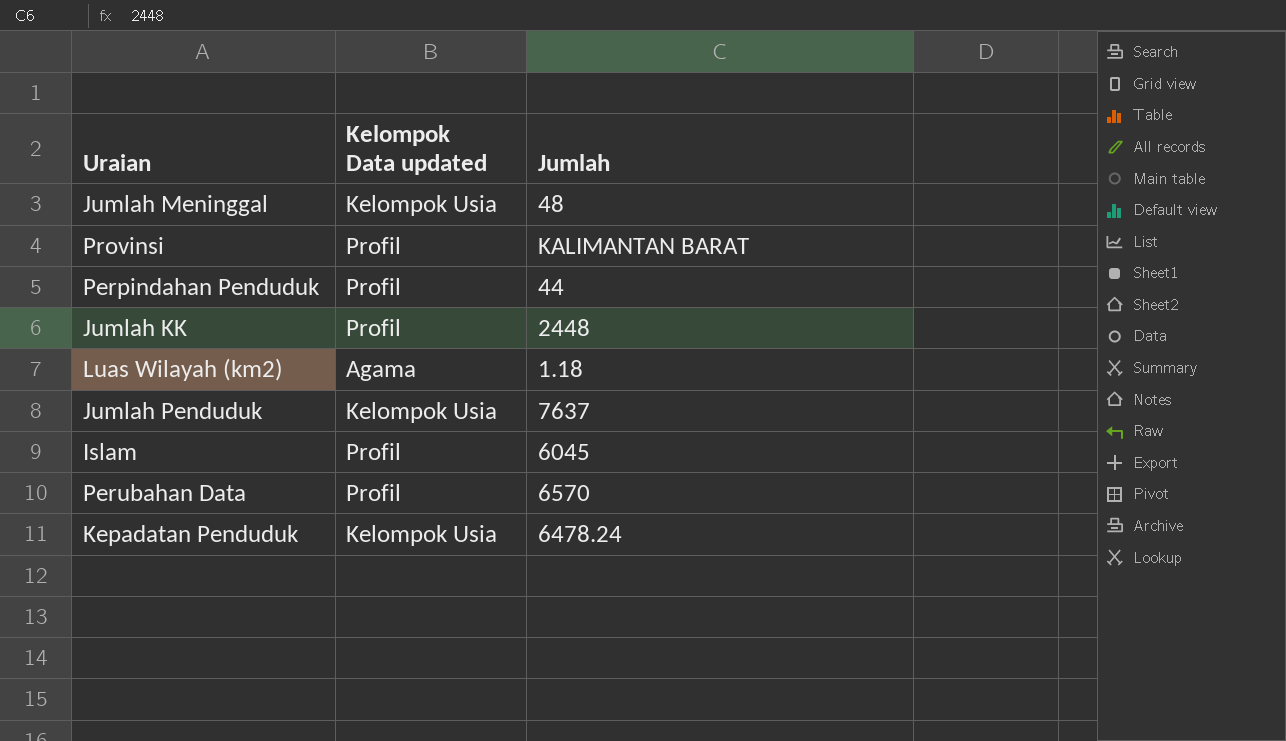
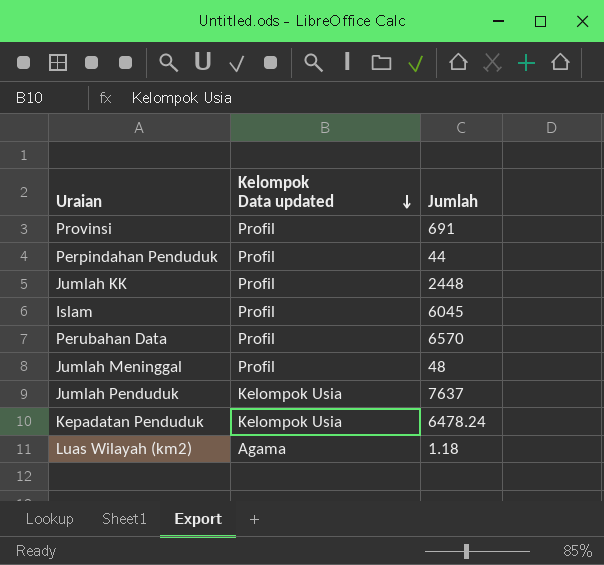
row order: none -> Kelompok Data updated descending
Provinsi | Jumlah: KALIMANTAN BARAT -> 691
Jumlah Meninggal | Kelompok Data updated: Kelompok Usia -> Profil

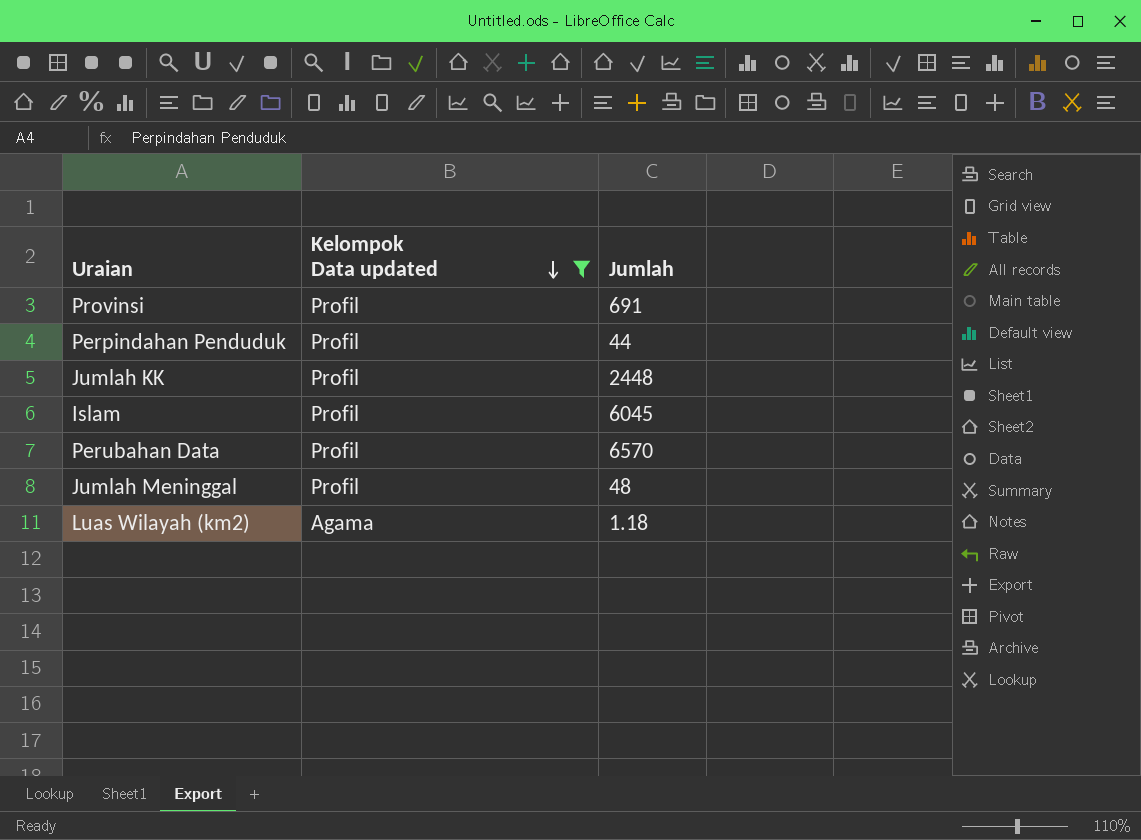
filter: none -> Kelompok Data updated != Kelompok Usia

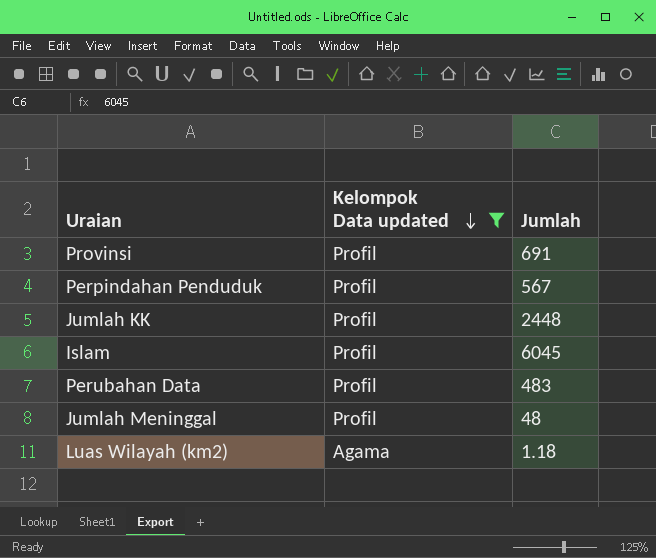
Perpindahan Penduduk | Jumlah: 44 -> 567
Perubahan Data | Jumlah: 6570 -> 483

